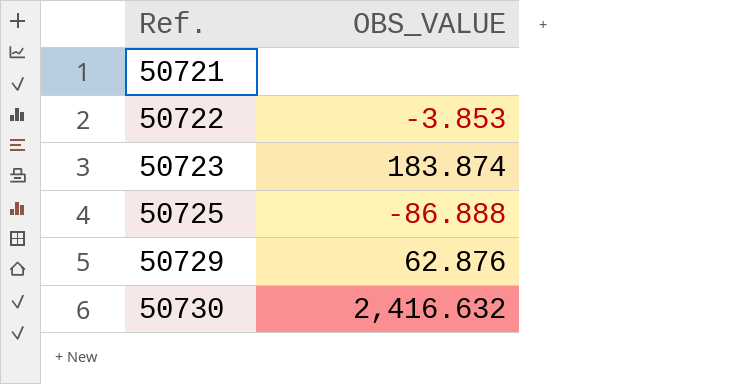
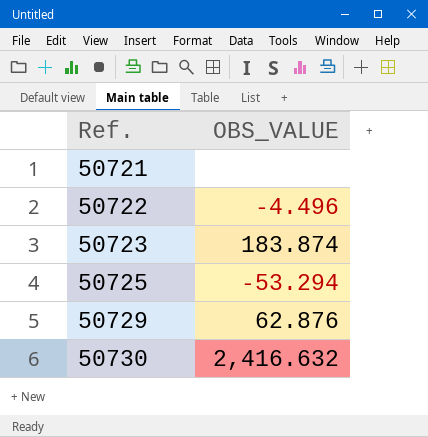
50722 | OBS_VALUE: -3.853 -> -4.496
50725 | OBS_VALUE: -86.888 -> -53.294

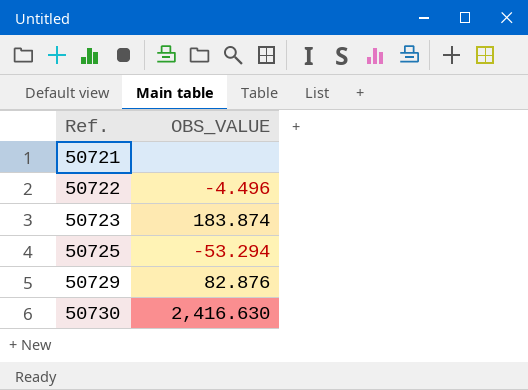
50729 | OBS_VALUE: 62.876 -> 82.876
50730 | OBS_VALUE: 2,416.632 -> 2,416.630

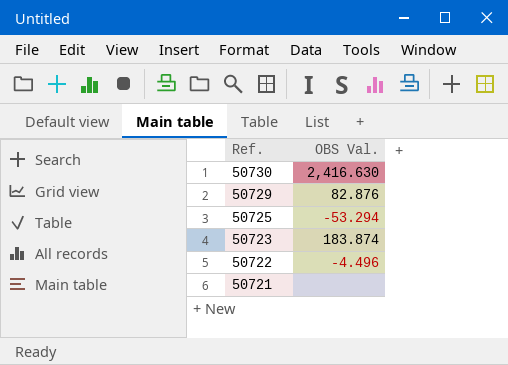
row order: Ref. ascending -> Ref. descending
column name: OBS_VALUE -> OBS Val.

